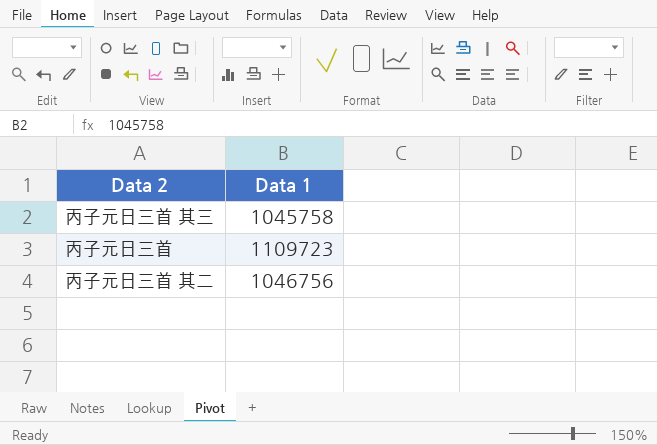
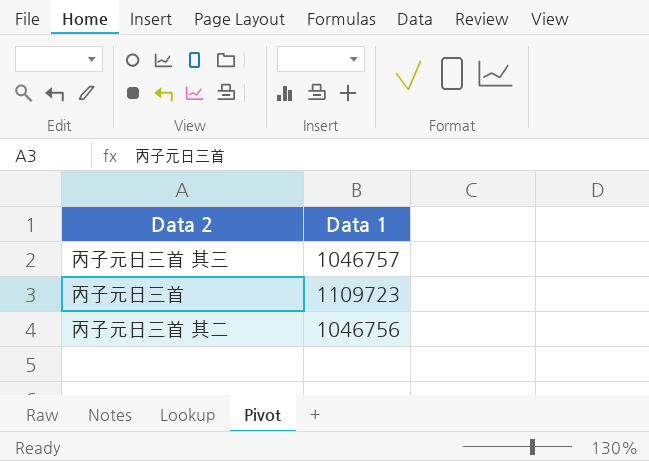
丙子元日三首 其三 | Data 1: 1045758 -> 1046757

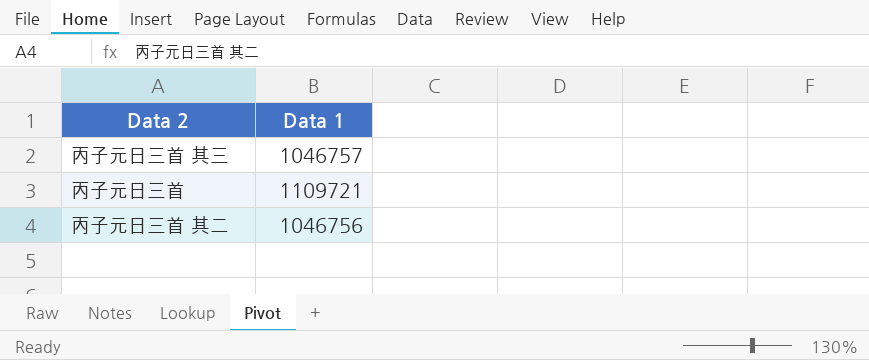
丙子元日三首 | Data 1: 1109723 -> 1109721

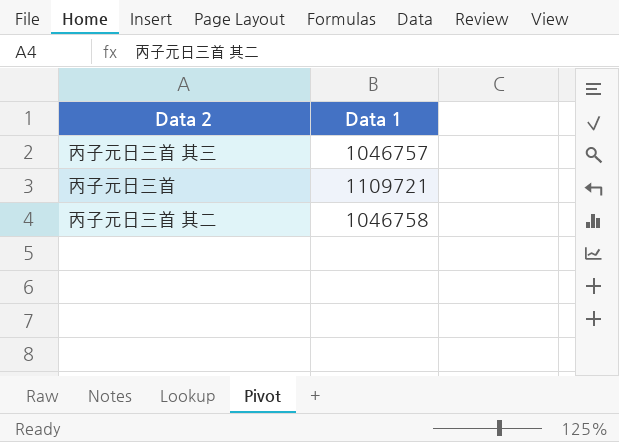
丙子元日三首 其二 | Data 1: 1046756 -> 1046758

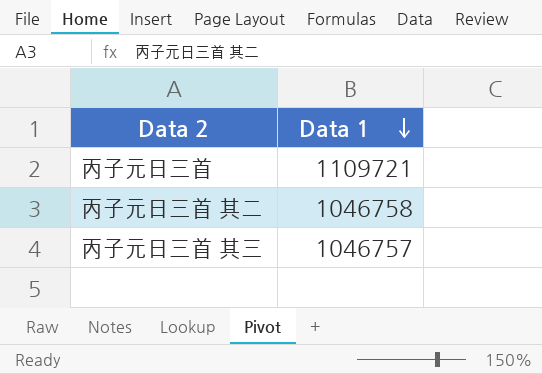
row order: none -> Data 1 descending

